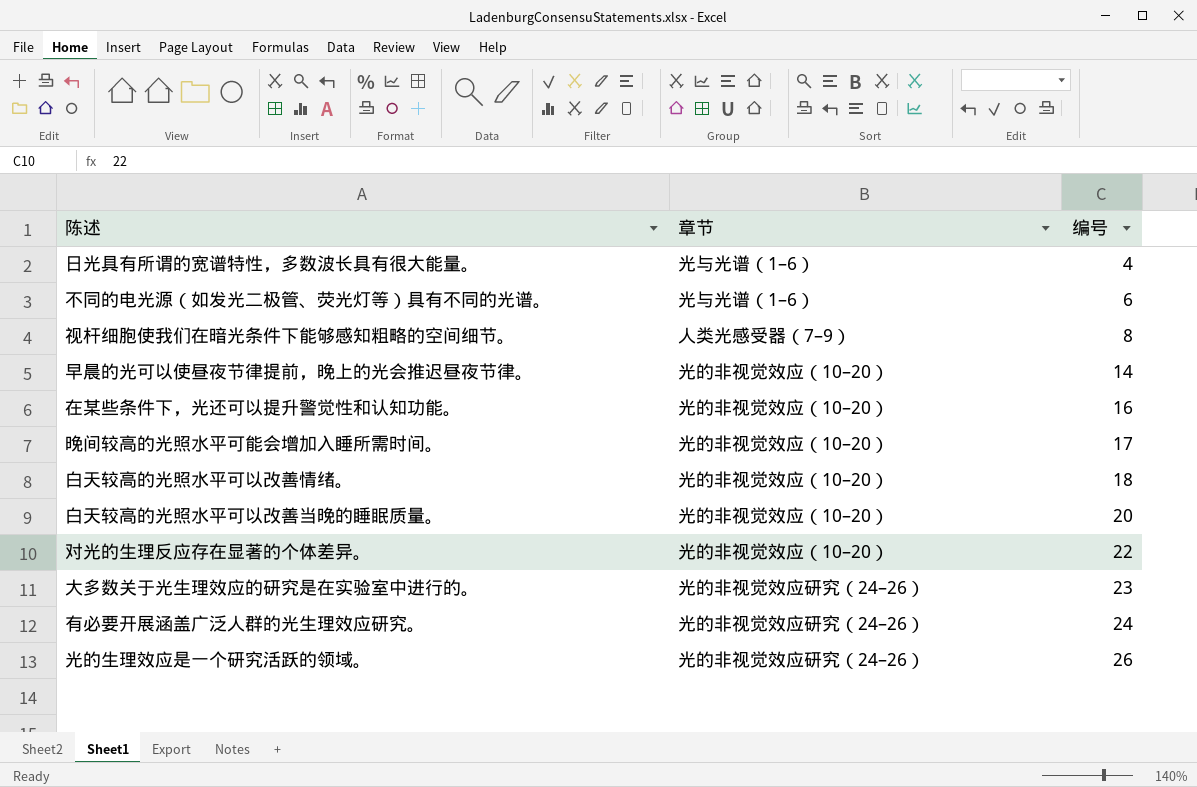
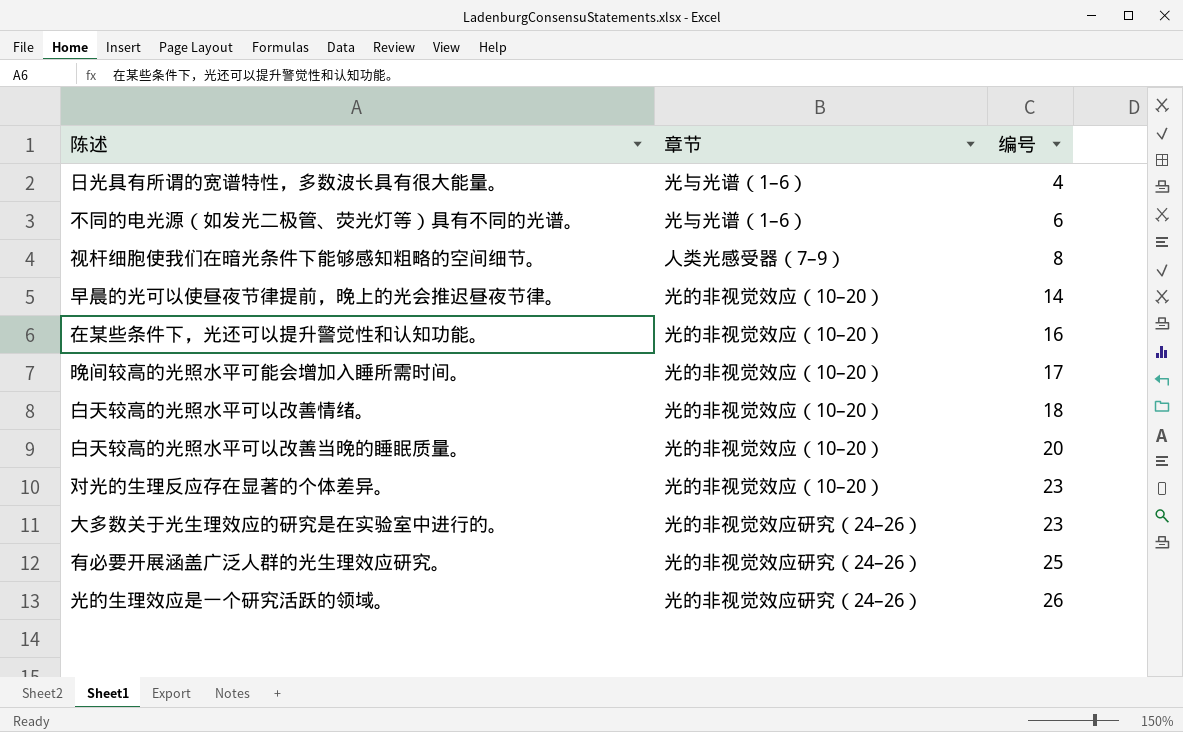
对光的生理反应存在显著的个体差异。 | 编号: 22 -> 23
有必要开展涵盖广泛人群的光生理效应研究。 | 编号: 24 -> 25

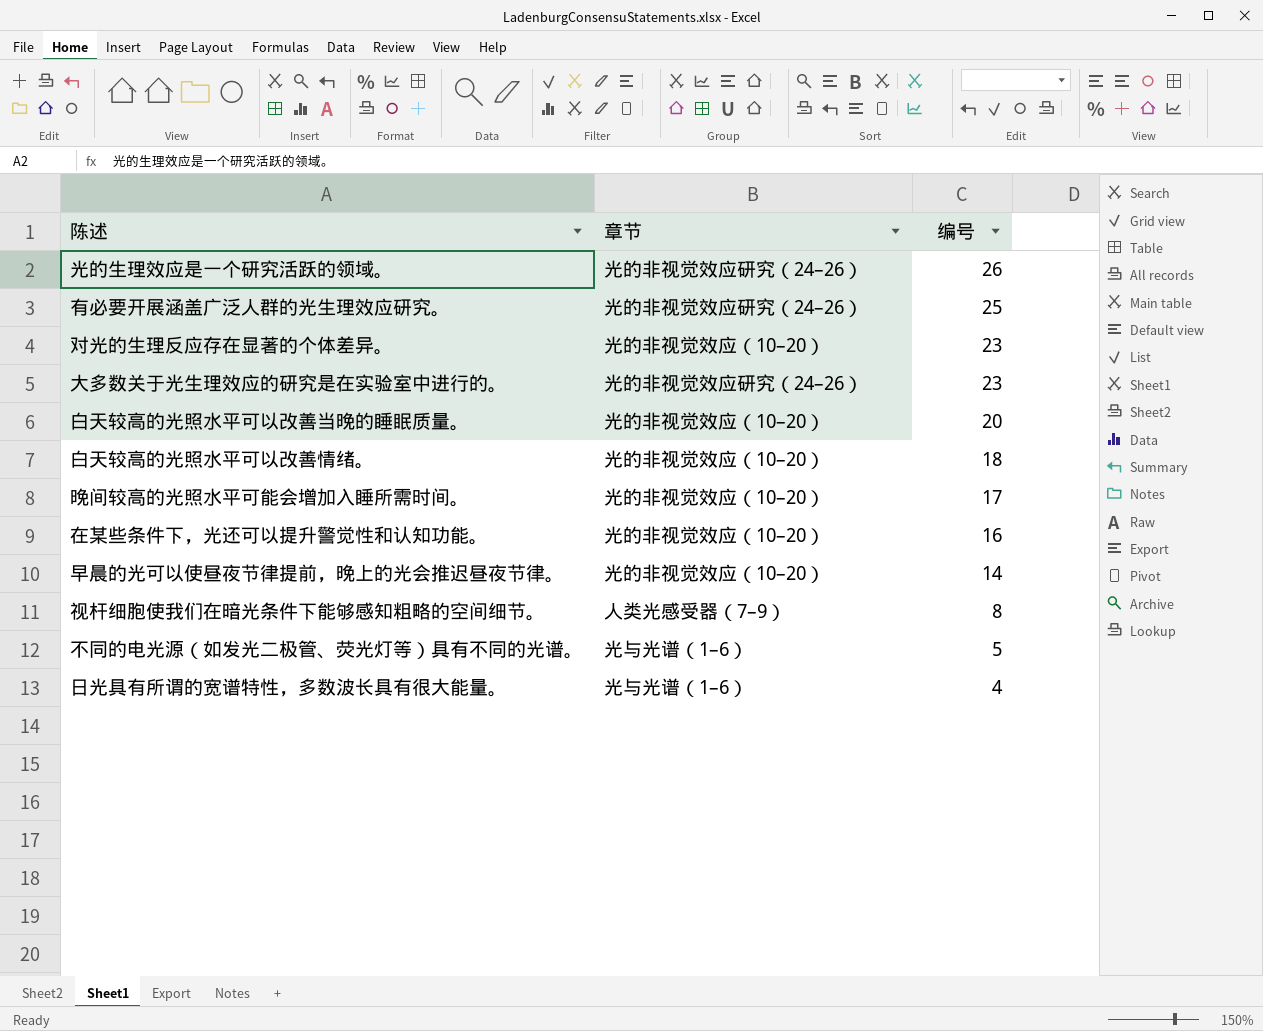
row order: 编号 ascending -> 编号 descending
不同的电光源（如发光二极管、荧光灯等）具有不同的光谱。 | 编号: 6 -> 5

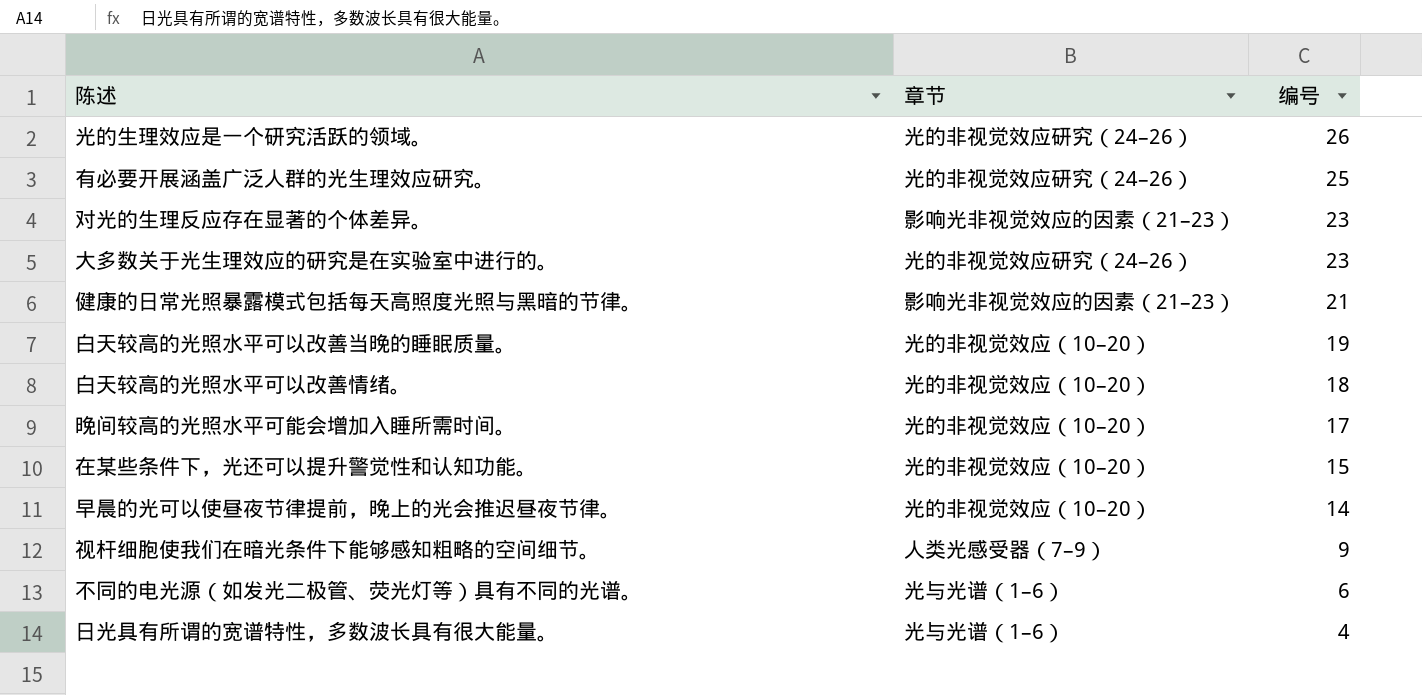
对光的生理反应存在显著的个体差异。 | 章节: 光的非视觉效应（10–20） -> 影响光非视觉效应的因素（21–23）
row 健康的日常光照暴露模式包括每天高照度光照与黑暗的节律。: none -> 影响光非视觉效应的因素（21–23） | 21
白天较高的光照水平可以改善当晚的睡眠质量。 | 编号: 20 -> 19
在某些条件下，光还可以提升警觉性和认知功能。 | 编号: 16 -> 15
视杆细胞使我们在暗光条件下能够感知粗略的空间细节。 | 编号: 8 -> 9
不同的电光源（如发光二极管、荧光灯等）具有不同的光谱。 | 编号: 5 -> 6

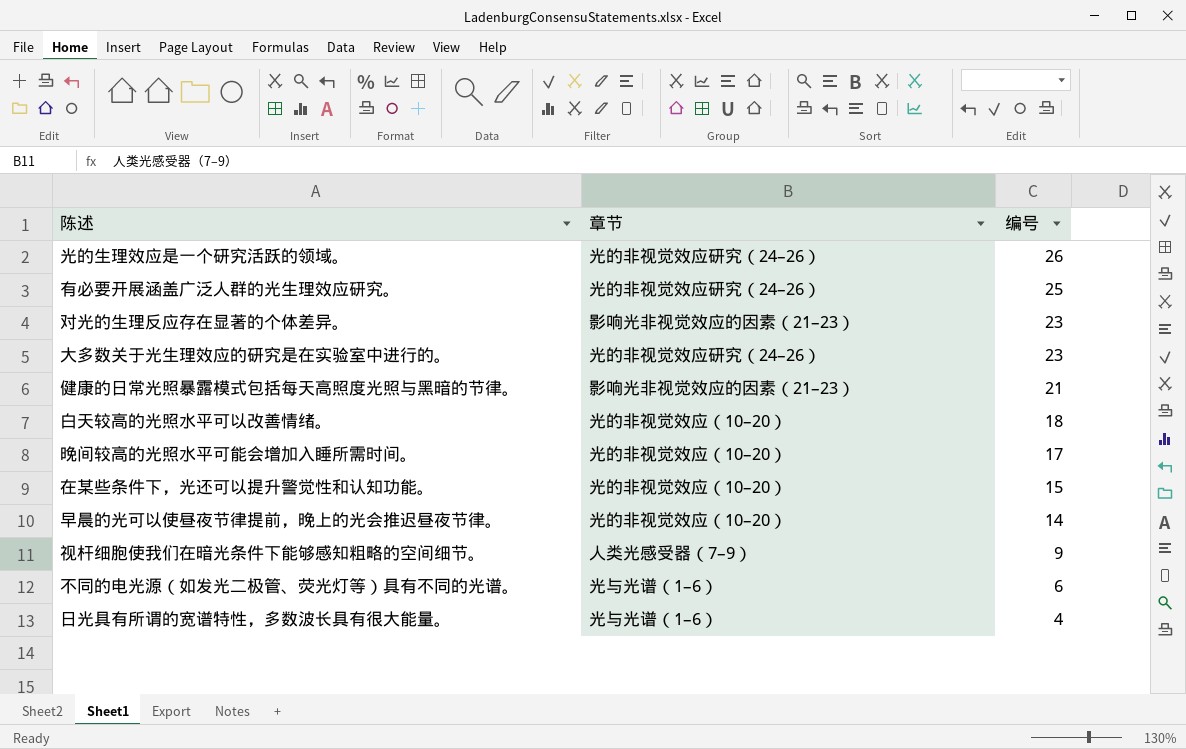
row 白天较高的光照水平可以改善当晚的睡眠质量。: 光的非视觉效应（10–20） | 19 -> none

